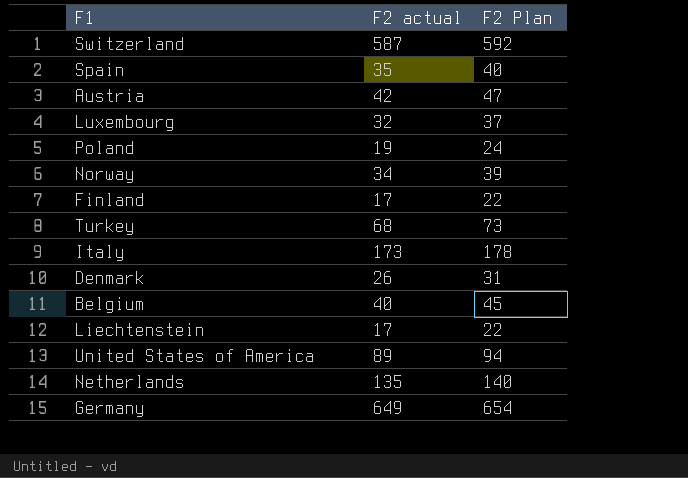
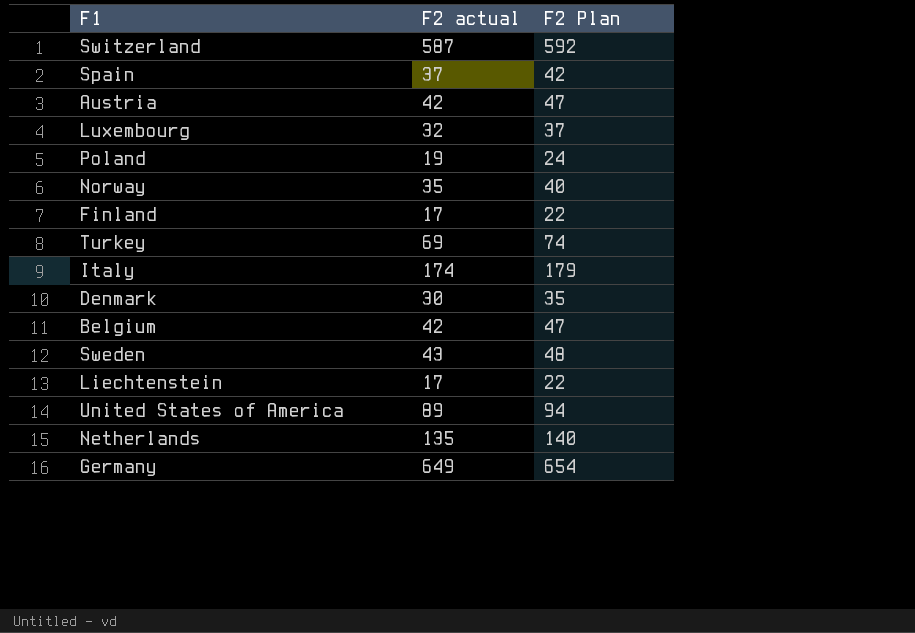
Spain | F2 actual: 35 -> 37
Spain | F2 Plan: 40 -> 42
Norway | F2 actual: 34 -> 35
Norway | F2 Plan: 39 -> 40
Turkey | F2 actual: 68 -> 69
Turkey | F2 Plan: 73 -> 74
Italy | F2 actual: 173 -> 174
Italy | F2 Plan: 178 -> 179
Denmark | F2 actual: 26 -> 30
Denmark | F2 Plan: 31 -> 35
Belgium | F2 actual: 40 -> 42
Belgium | F2 Plan: 45 -> 47
row Sweden: none -> 43 | 48

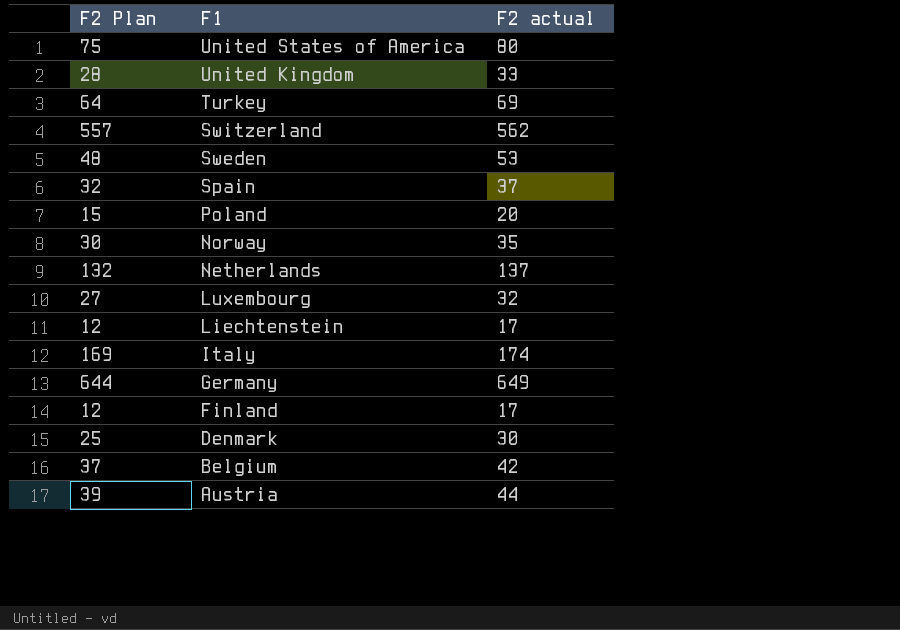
row order: none -> F1 descending
column F2 Plan | formula: [F2 actual] + 5 -> [F2 actual] - 5
column F2 Plan | position: 3 -> 1
United States of America | F2 actual: 89 -> 80
row United Kingdom: none -> 28 | 33
Switzerland | F2 actual: 587 -> 562
Sweden | F2 actual: 43 -> 53
Poland | F2 actual: 19 -> 20
Netherlands | F2 actual: 135 -> 137
Austria | F2 actual: 42 -> 44

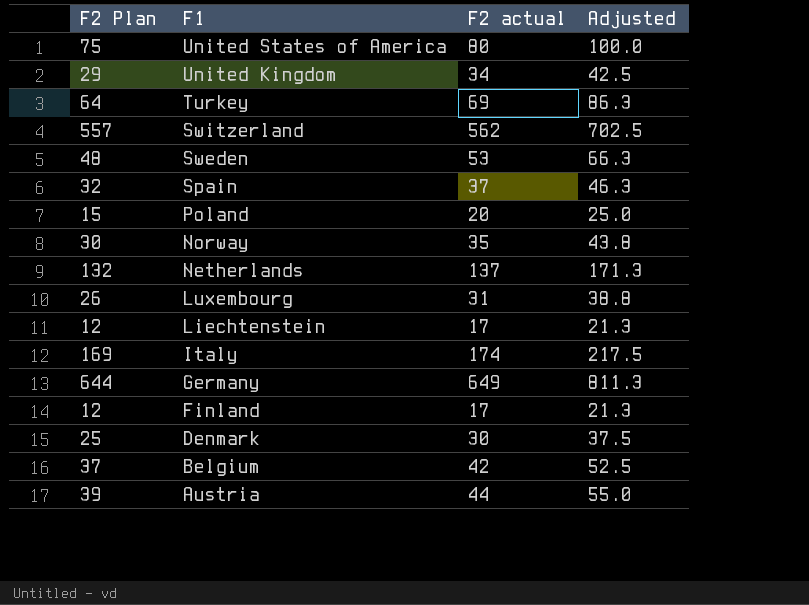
column Adjusted | formula: none -> [F2 actual] * 1.25
United Kingdom | F2 Plan: 28 -> 29
United Kingdom | F2 actual: 33 -> 34
Luxembourg | F2 Plan: 27 -> 26
Luxembourg | F2 actual: 32 -> 31

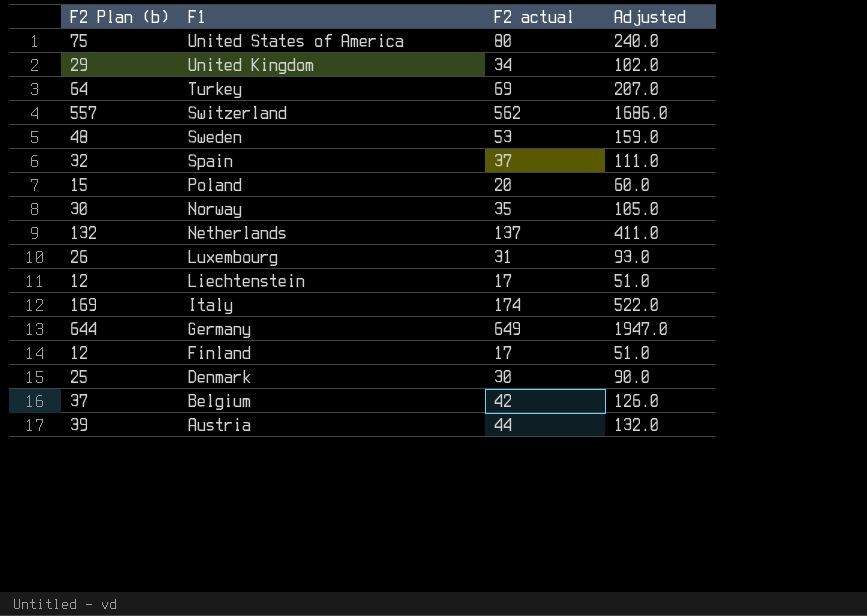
column name: F2 Plan -> F2 Plan (b)
column Adjusted | formula: [F2 actual] * 1.25 -> [F2 actual] * 3

